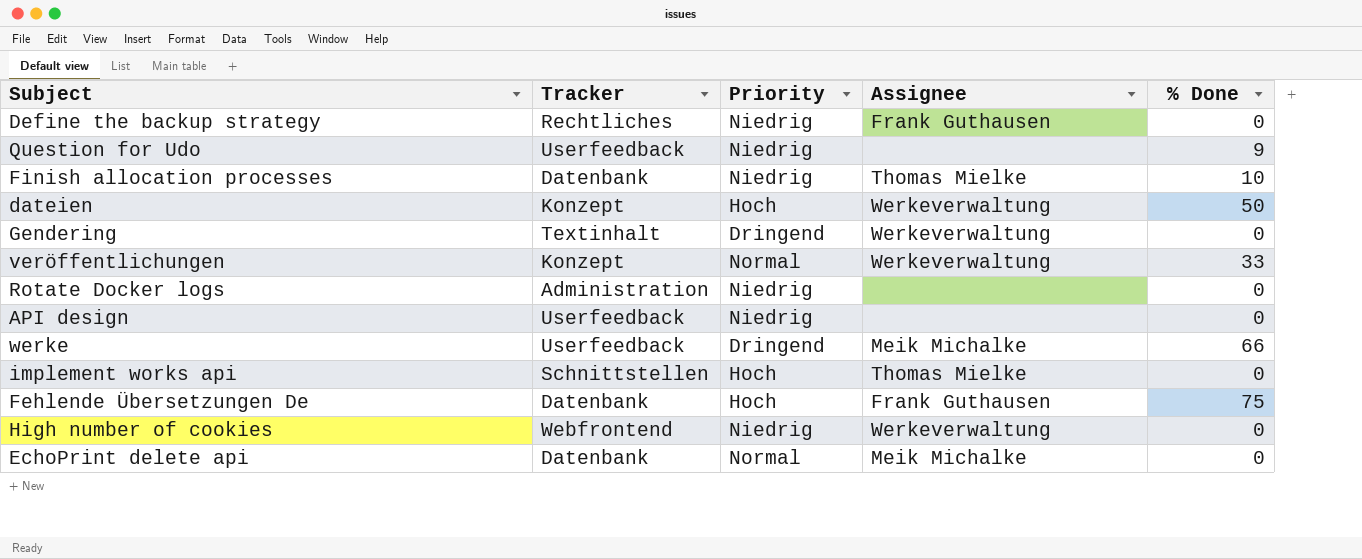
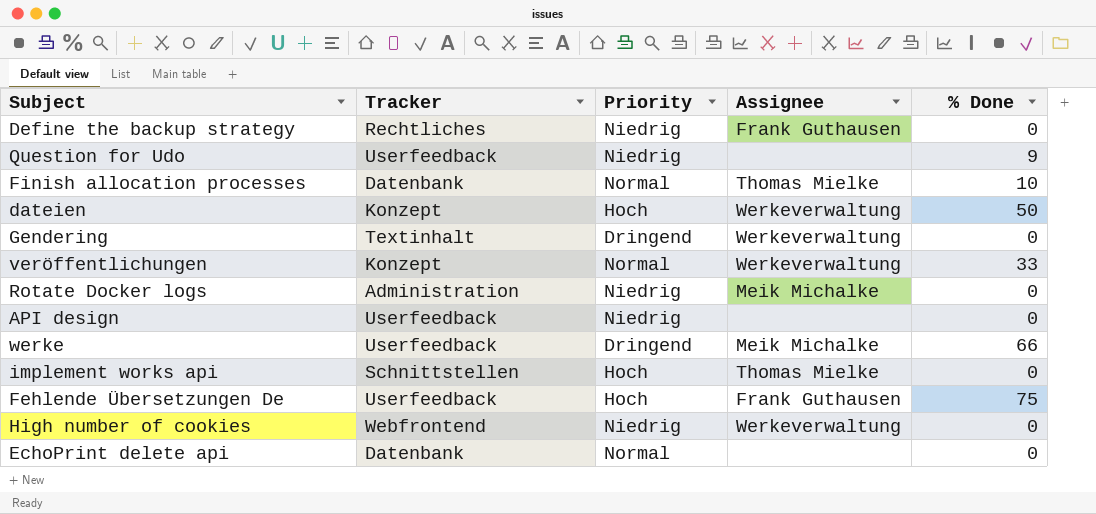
Finish allocation processes | Priority: Niedrig -> Normal
Rotate Docker logs | Assignee: none -> Meik Michalke
Fehlende Übersetzungen De | Tracker: Datenbank -> Userfeedback
EchoPrint delete api | Assignee: Meik Michalke -> none

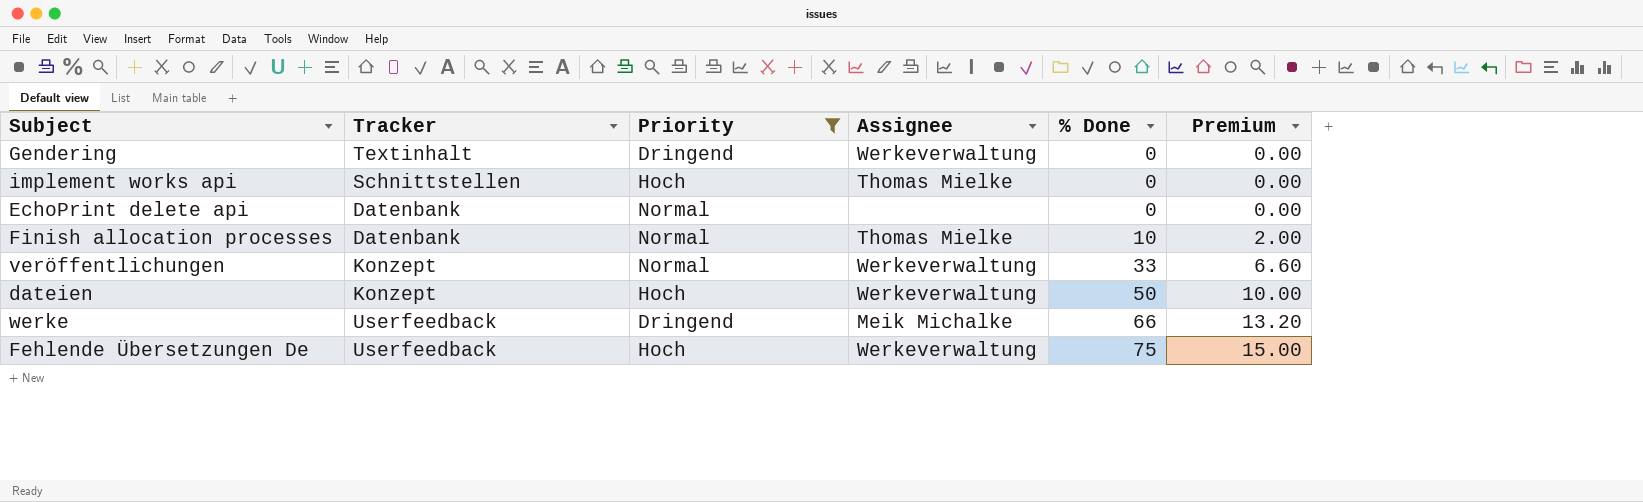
filter: none -> Priority != Niedrig
row order: none -> % Done ascending
column Premium | formula: none -> [% Done] * 0.2
Fehlende Übersetzungen De | Assignee: Frank Guthausen -> Werkeverwaltung

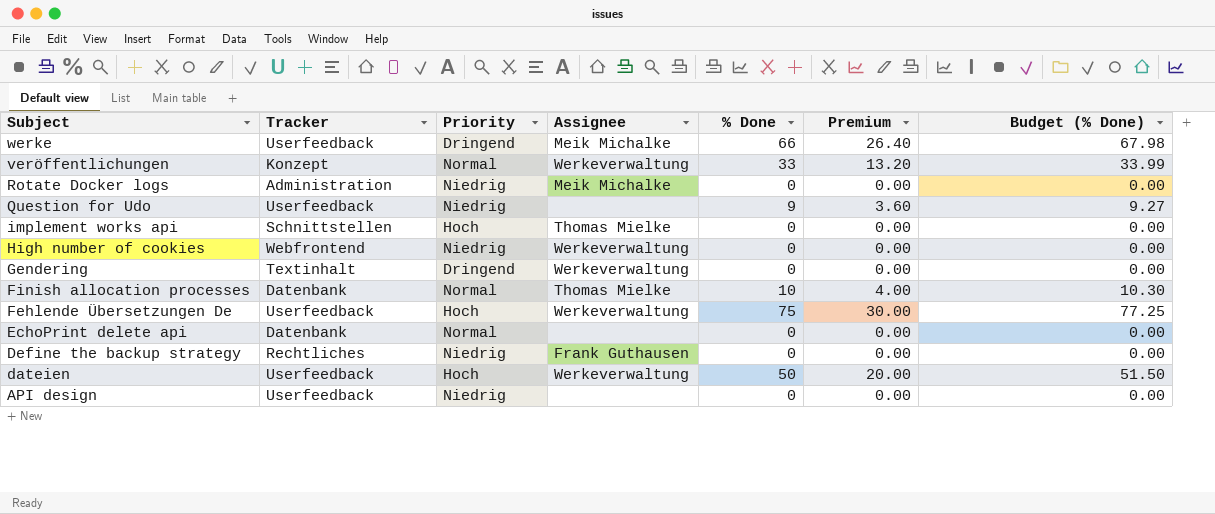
filter: Priority != Niedrig -> none
row order: % Done ascending -> Subject descending
column Premium | formula: [% Done] * 0.2 -> [% Done] * 0.4
column Budget (% Done) | formula: none -> [% Done] * 1.03
dateien | Tracker: Konzept -> Userfeedback

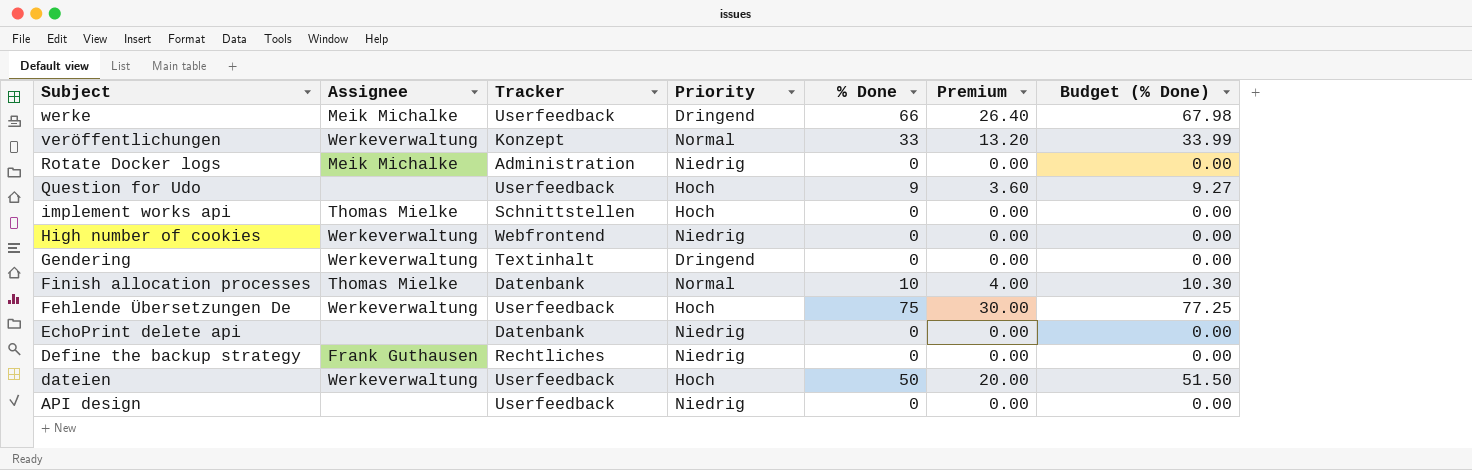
column Assignee | position: 4 -> 2
Question for Udo | Priority: Niedrig -> Hoch
EchoPrint delete api | Priority: Normal -> Niedrig

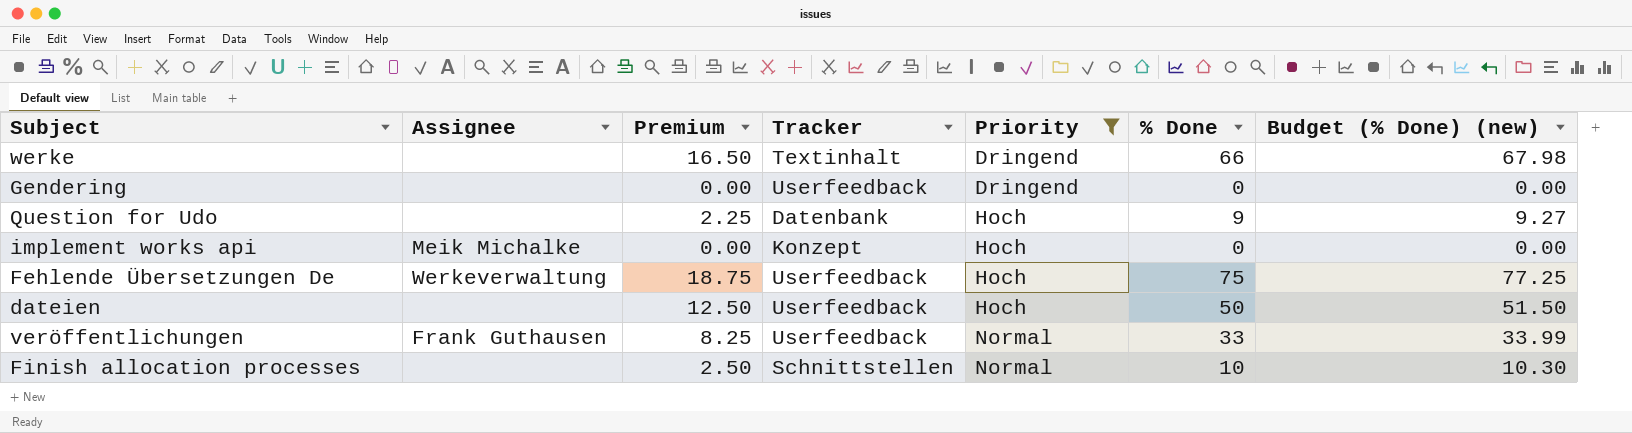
filter: none -> Priority != Niedrig
row order: Subject descending -> Priority ascending
column Premium | formula: [% Done] * 0.4 -> [% Done] * 0.25
column Premium | position: 6 -> 3
column name: Budget (% Done) -> Budget (% Done) (new)
werke | Assignee: Meik Michalke -> none
werke | Tracker: Userfeedback -> Textinhalt
Gendering | Assignee: Werkeverwaltung -> none
Gendering | Tracker: Textinhalt -> Userfeedback
Question for Udo | Tracker: Userfeedback -> Datenbank
implement works api | Assignee: Thomas Mielke -> Meik Michalke
implement works api | Tracker: Schnittstellen -> Konzept
dateien | Assignee: Werkeverwaltung -> none
veröffentlichungen | Assignee: Werkeverwaltung -> Frank Guthausen
veröffentlichungen | Tracker: Konzept -> Userfeedback
Finish allocation processes | Assignee: Thomas Mielke -> none
Finish allocation processes | Tracker: Datenbank -> Schnittstellen

